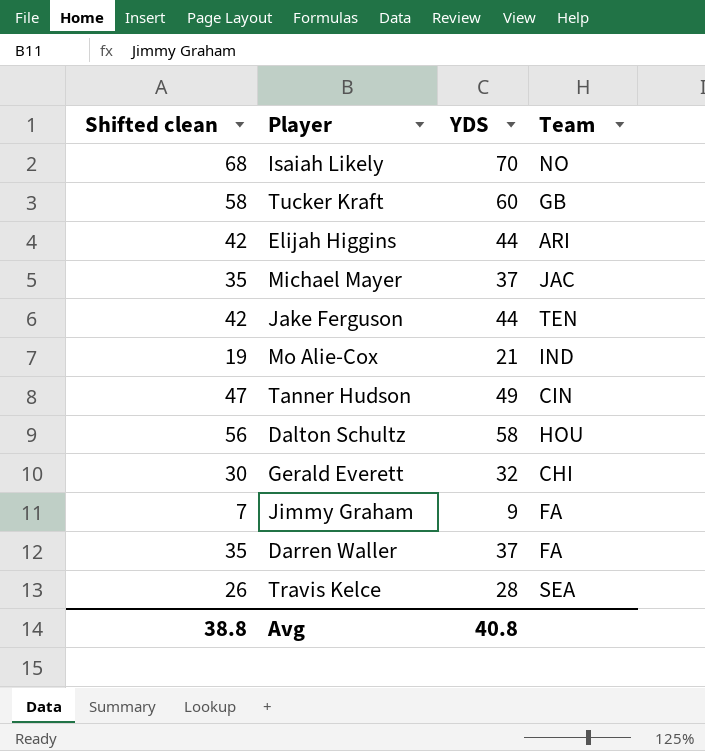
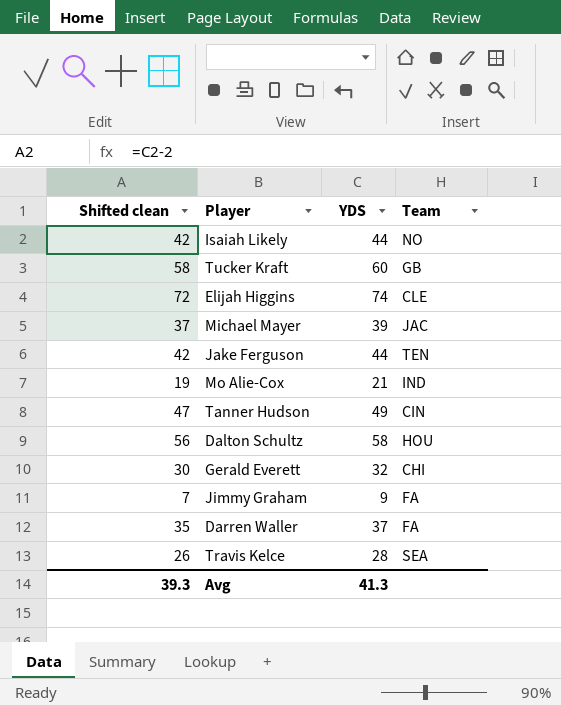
Isaiah Likely | Shifted clean: 68 -> 42
Isaiah Likely | YDS: 70 -> 44
Elijah Higgins | Shifted clean: 42 -> 72
Elijah Higgins | YDS: 44 -> 74
Elijah Higgins | Team: ARI -> CLE
Michael Mayer | Shifted clean: 35 -> 37
Michael Mayer | YDS: 37 -> 39
Avg | Shifted clean: 38.8 -> 39.3
Avg | YDS: 40.8 -> 41.3

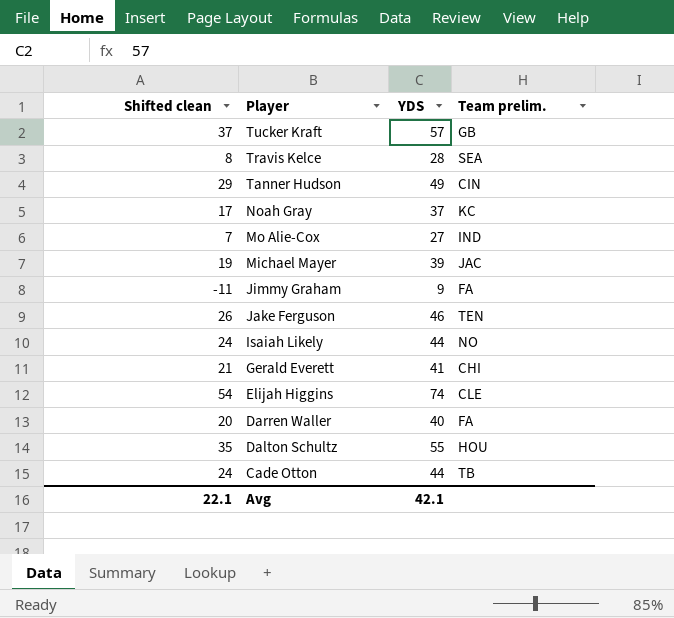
row order: none -> Player descending
column Shifted clean | formula: [YDS] - 2 -> [YDS] - 20
column name: Team -> Team prelim.
Tucker Kraft | YDS: 60 -> 57
row Noah Gray: none -> 17 | 37 | KC
Mo Alie-Cox | YDS: 21 -> 27
Jake Ferguson | YDS: 44 -> 46
Gerald Everett | YDS: 32 -> 41
Darren Waller | YDS: 37 -> 40
Dalton Schultz | YDS: 58 -> 55
row Cade Otton: none -> 24 | 44 | TB
Avg | Shifted clean: 39.3 -> 22.1
Avg | YDS: 41.3 -> 42.1

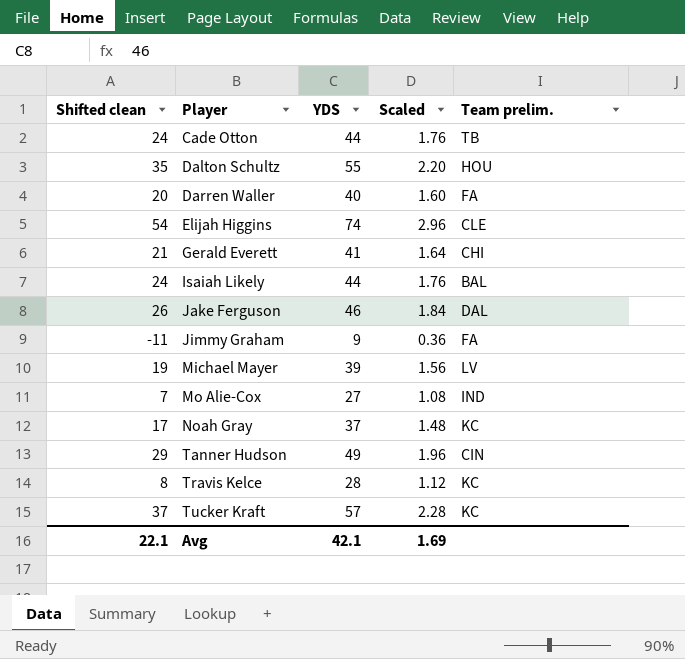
row order: Player descending -> Player ascending
column Scaled | formula: none -> [YDS] * 0.04
Isaiah Likely | Team prelim.: NO -> BAL
Jake Ferguson | Team prelim.: TEN -> DAL
Michael Mayer | Team prelim.: JAC -> LV
Travis Kelce | Team prelim.: SEA -> KC
Tucker Kraft | Team prelim.: GB -> KC

